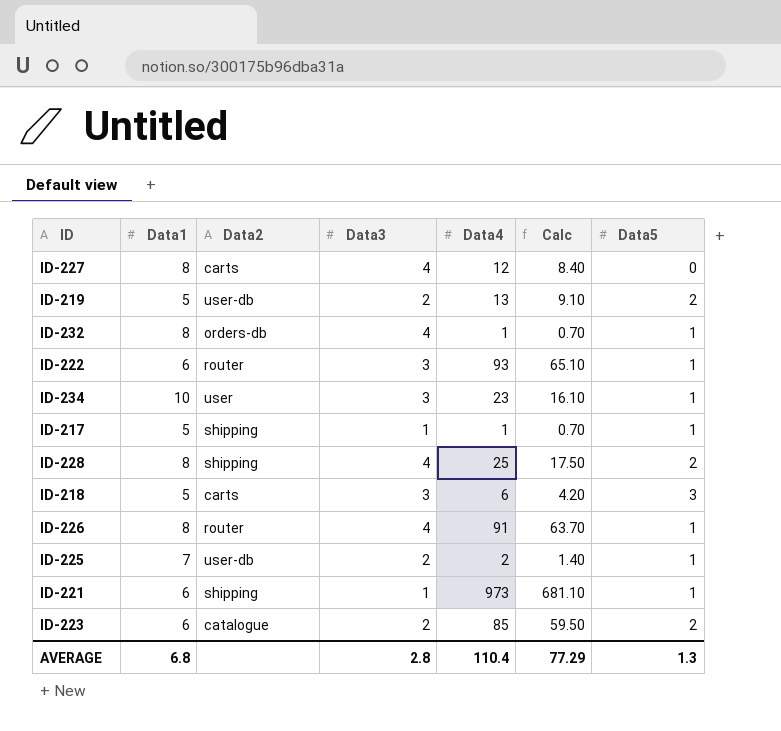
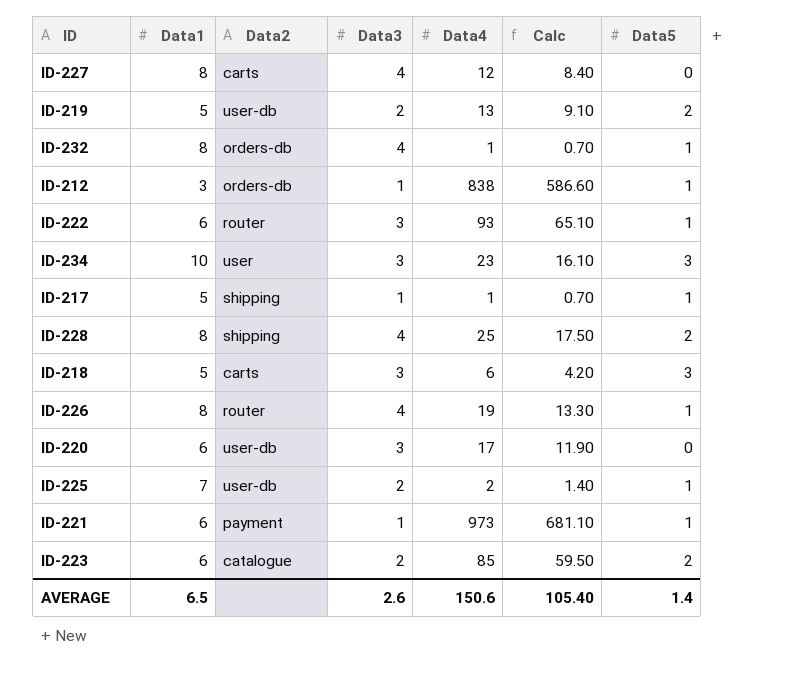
row ID-212: none -> 3 | orders-db | 1 | 838 | 586.60 | 1
ID-234 | Data5: 1 -> 3
ID-226 | Data4: 91 -> 19
ID-226 | Calc: 63.70 -> 13.30
row ID-220: none -> 6 | user-db | 3 | 17 | 11.90 | 0
ID-221 | Data2: shipping -> payment
AVERAGE | Data1: 6.8 -> 6.5
AVERAGE | Data3: 2.8 -> 2.6
AVERAGE | Data4: 110.4 -> 150.6
AVERAGE | Calc: 77.29 -> 105.40
AVERAGE | Data5: 1.3 -> 1.4

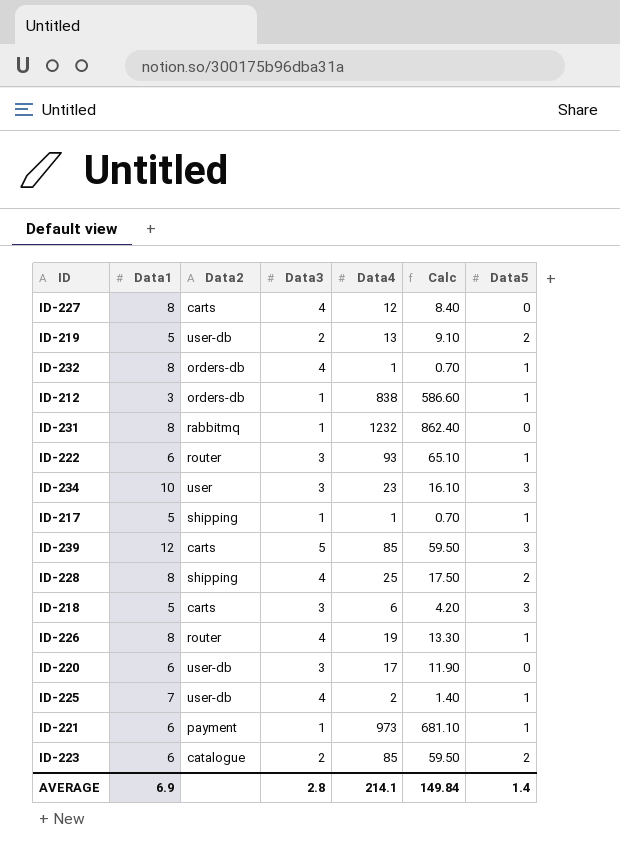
row ID-231: none -> 8 | rabbitmq | 1 | 1232 | 862.40 | 0
row ID-239: none -> 12 | carts | 5 | 85 | 59.50 | 3
ID-225 | Data3: 2 -> 4
AVERAGE | Data1: 6.5 -> 6.9
AVERAGE | Data3: 2.6 -> 2.8
AVERAGE | Data4: 150.6 -> 214.1
AVERAGE | Calc: 105.40 -> 149.84

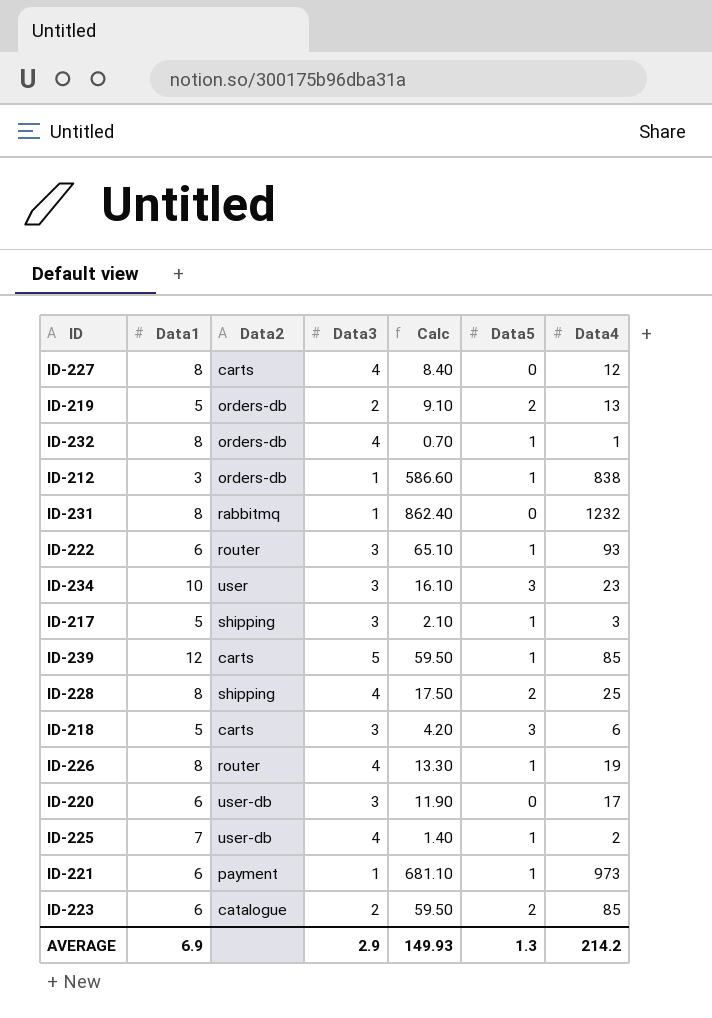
column Data4 | position: 5 -> 7
ID-219 | Data2: user-db -> orders-db
ID-217 | Data3: 1 -> 3
ID-217 | Calc: 0.70 -> 2.10
ID-217 | Data4: 1 -> 3
ID-239 | Data5: 3 -> 1
AVERAGE | Data3: 2.8 -> 2.9
AVERAGE | Calc: 149.84 -> 149.93
AVERAGE | Data5: 1.4 -> 1.3
AVERAGE | Data4: 214.1 -> 214.2

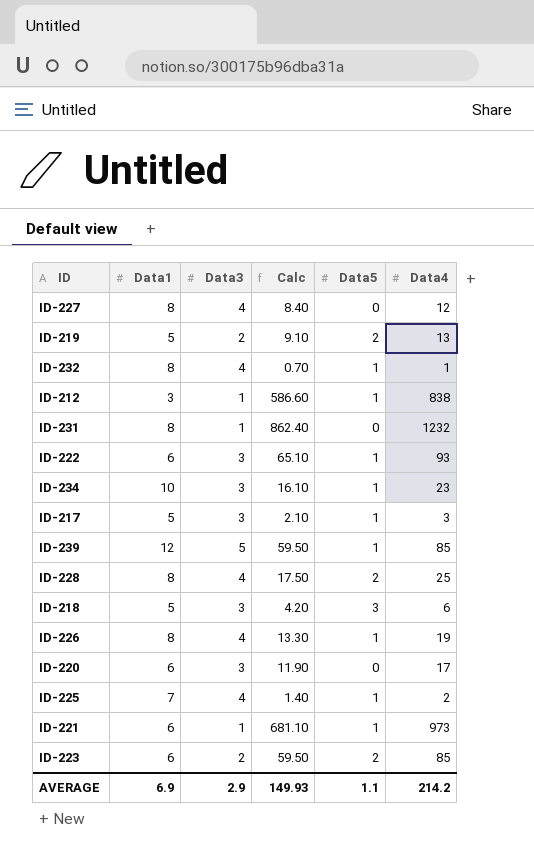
column Data2 | position: 3 -> none
ID-234 | Data5: 3 -> 1
AVERAGE | Data5: 1.3 -> 1.1

